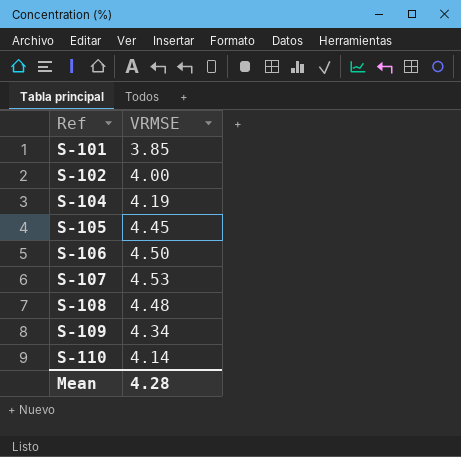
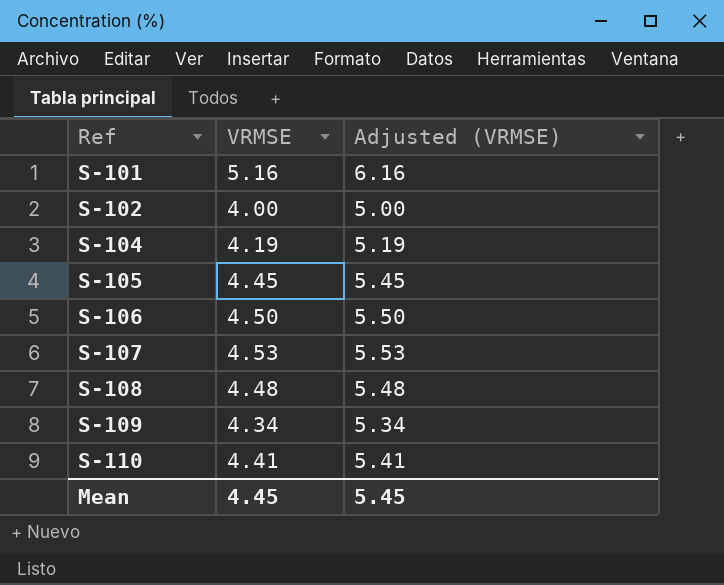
column Adjusted (VRMSE) | formula: none -> [VRMSE] + 1
S-101 | VRMSE: 3.85 -> 5.16
S-110 | VRMSE: 4.14 -> 4.41
Mean | VRMSE: 4.28 -> 4.45

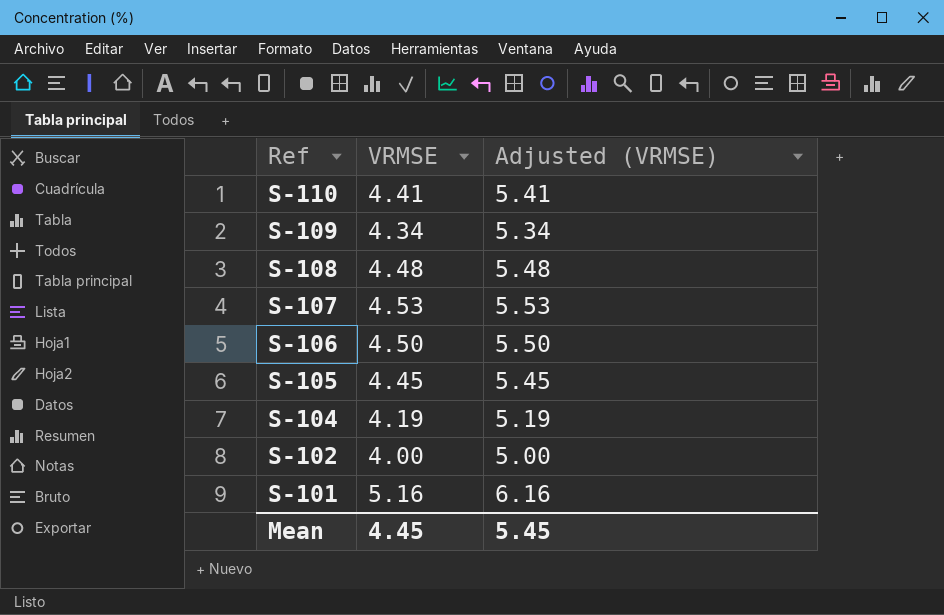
row order: Ref ascending -> Ref descending

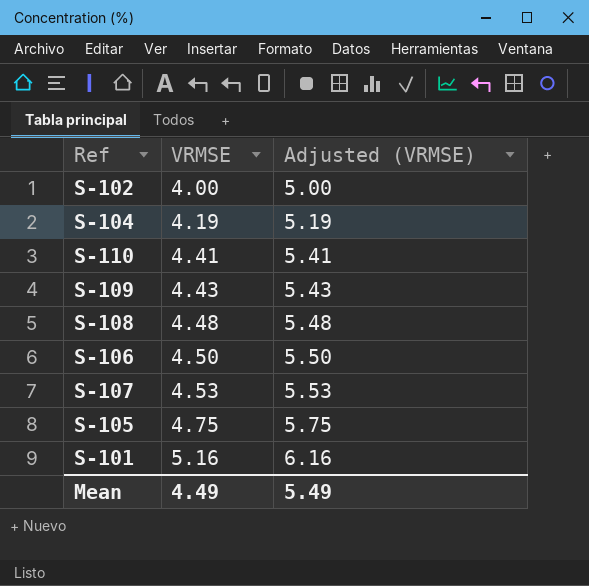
row order: Ref descending -> VRMSE ascending
S-109 | VRMSE: 4.34 -> 4.43
S-109 | Adjusted (VRMSE): 5.34 -> 5.43
S-105 | VRMSE: 4.45 -> 4.75
S-105 | Adjusted (VRMSE): 5.45 -> 5.75
Mean | VRMSE: 4.45 -> 4.49
Mean | Adjusted (VRMSE): 5.45 -> 5.49

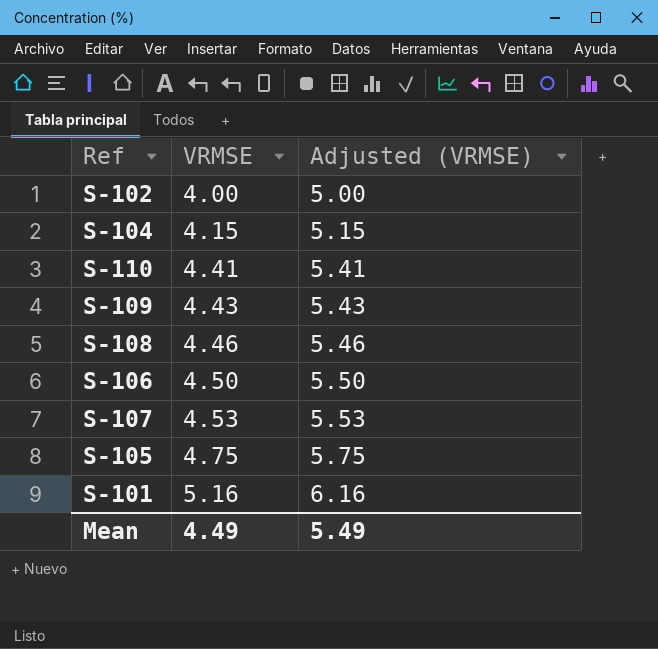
S-104 | VRMSE: 4.19 -> 4.15
S-104 | Adjusted (VRMSE): 5.19 -> 5.15
S-108 | VRMSE: 4.48 -> 4.46
S-108 | Adjusted (VRMSE): 5.48 -> 5.46

